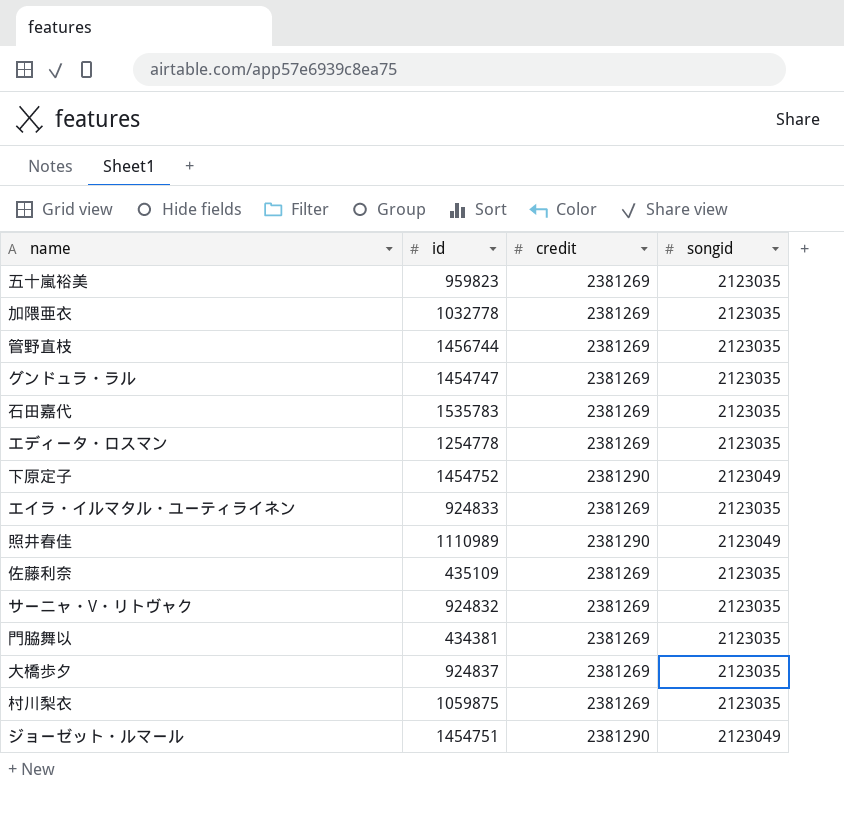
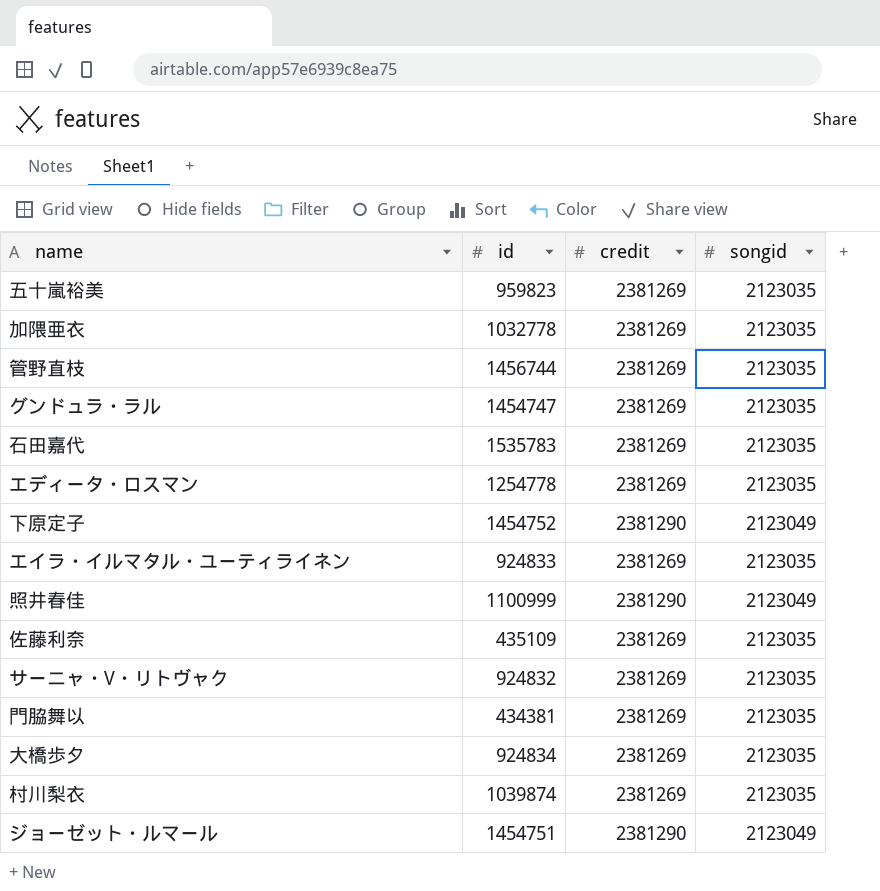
照井春佳 | id: 1110989 -> 1100999
大橋歩夕 | id: 924837 -> 924834
村川梨衣 | id: 1059875 -> 1039874

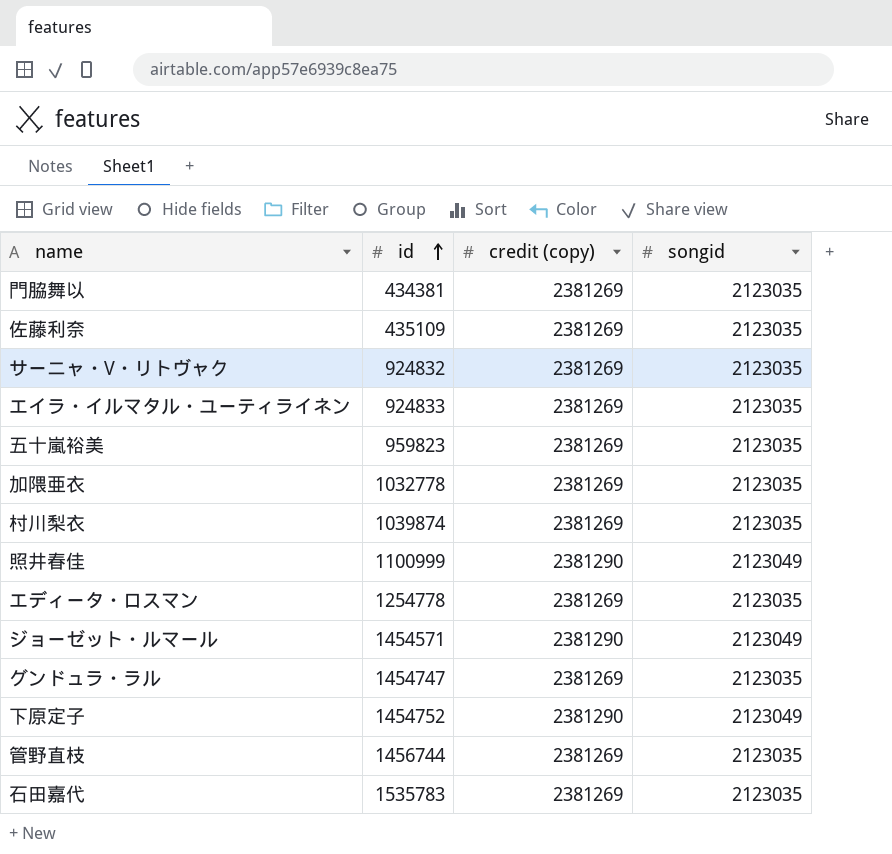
row order: none -> id ascending
column name: credit -> credit (copy)
row 大橋歩夕: 924834 | 2381269 | 2123035 -> none
ジョーゼット・ルマール | id: 1454751 -> 1454571

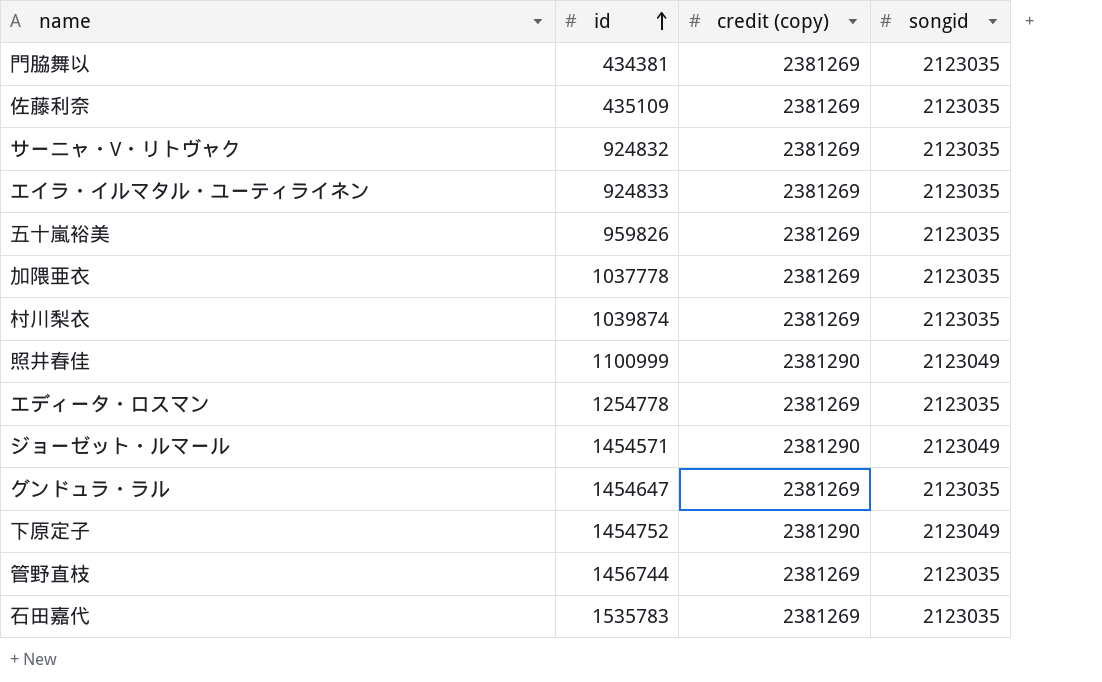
五十嵐裕美 | id: 959823 -> 959826
加隈亜衣 | id: 1032778 -> 1037778
グンドュラ・ラル | id: 1454747 -> 1454647

